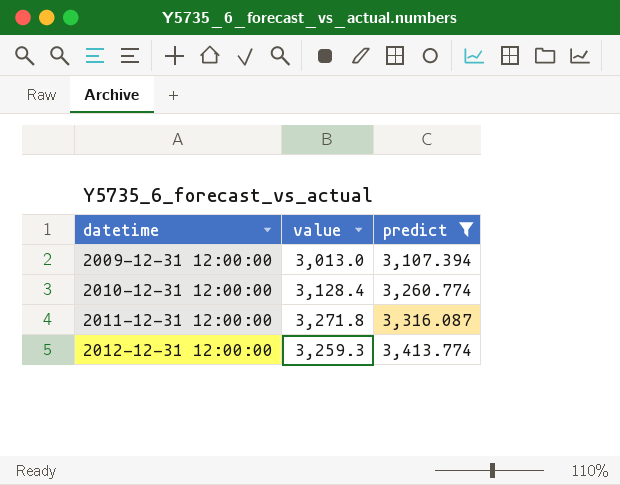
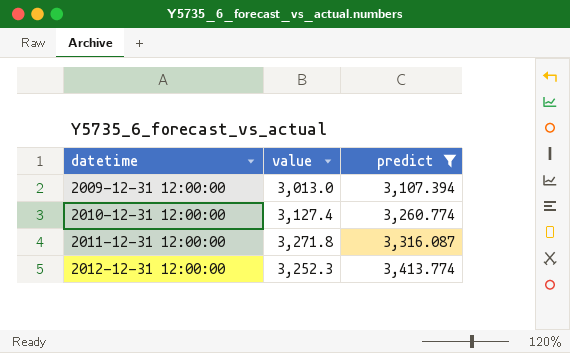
2010-12-31 12:00:00 | value: 3,128.4 -> 3,127.4
2012-12-31 12:00:00 | value: 3,259.3 -> 3,252.3

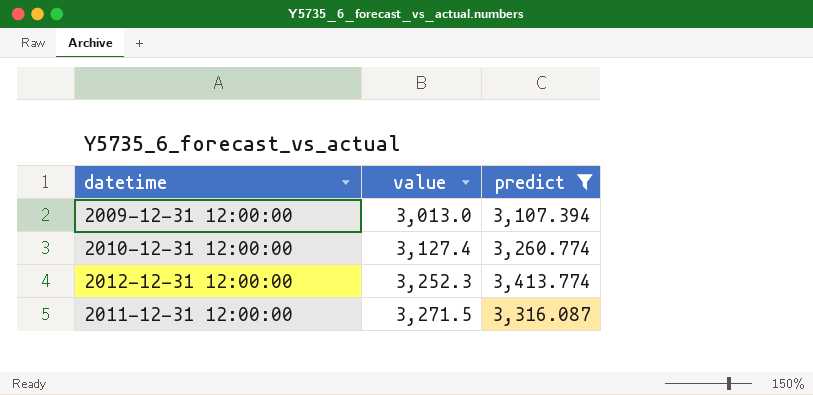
row order: datetime ascending -> value ascending
2011-12-31 12:00:00 | value: 3,271.8 -> 3,271.5

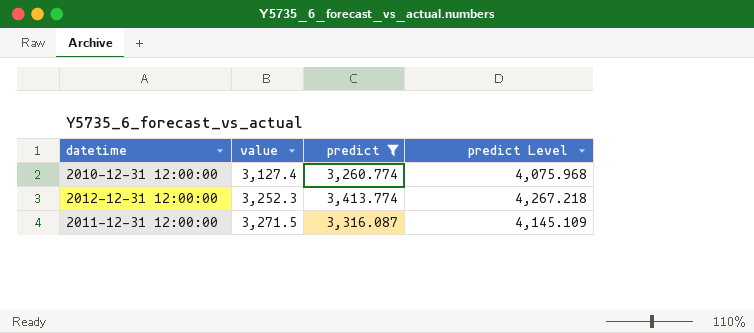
column predict Level | formula: none -> [predict] * 1.25
row 2009-12-31 12:00:00: 3,013.0 | 3,107.394 -> none

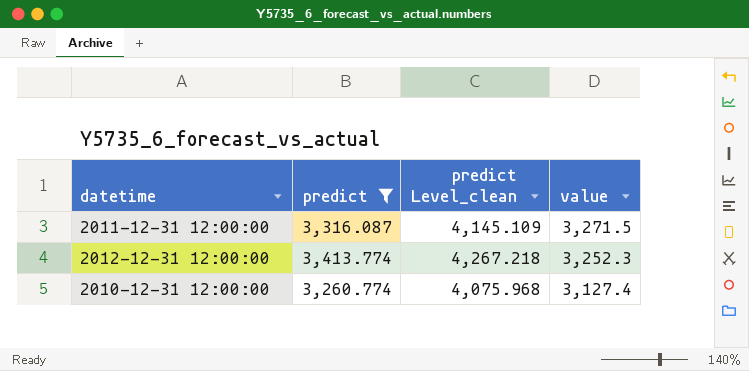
row order: value ascending -> value descending
column name: predict Level -> predict Level_clean
column value | position: 2 -> 4

